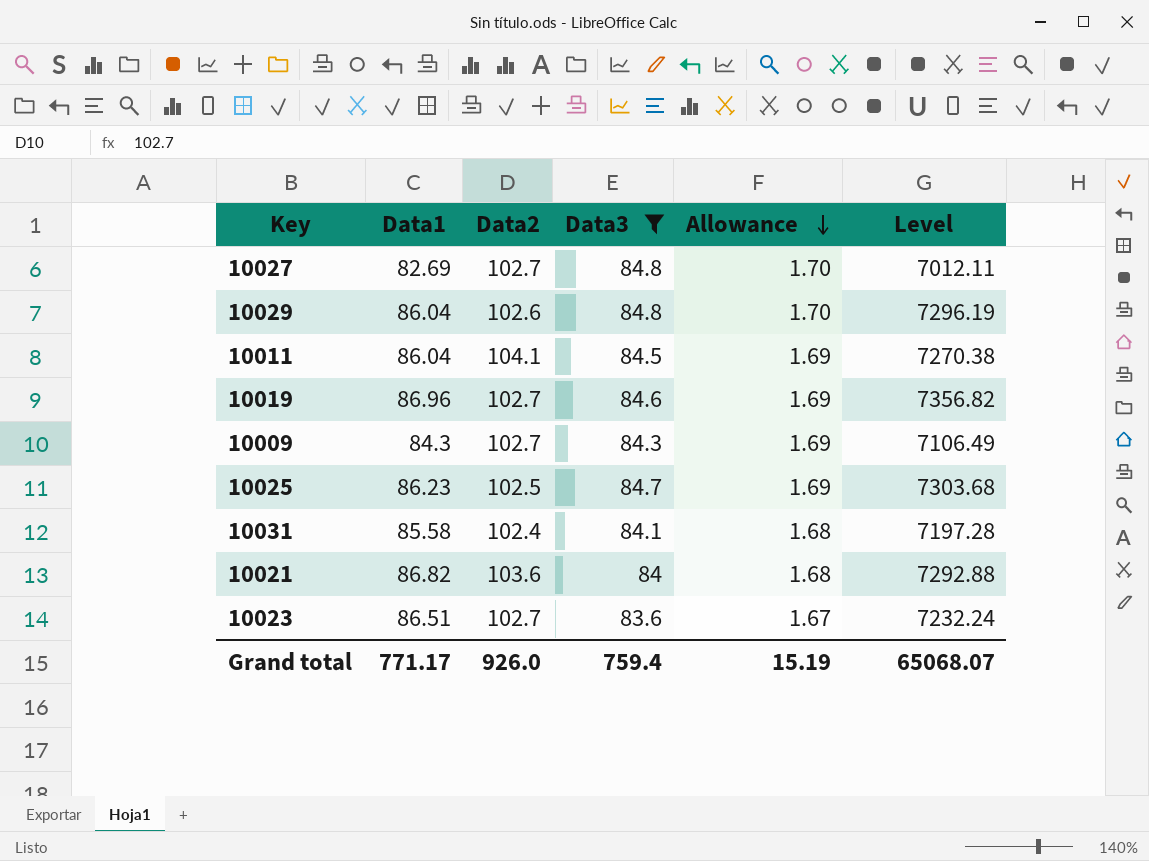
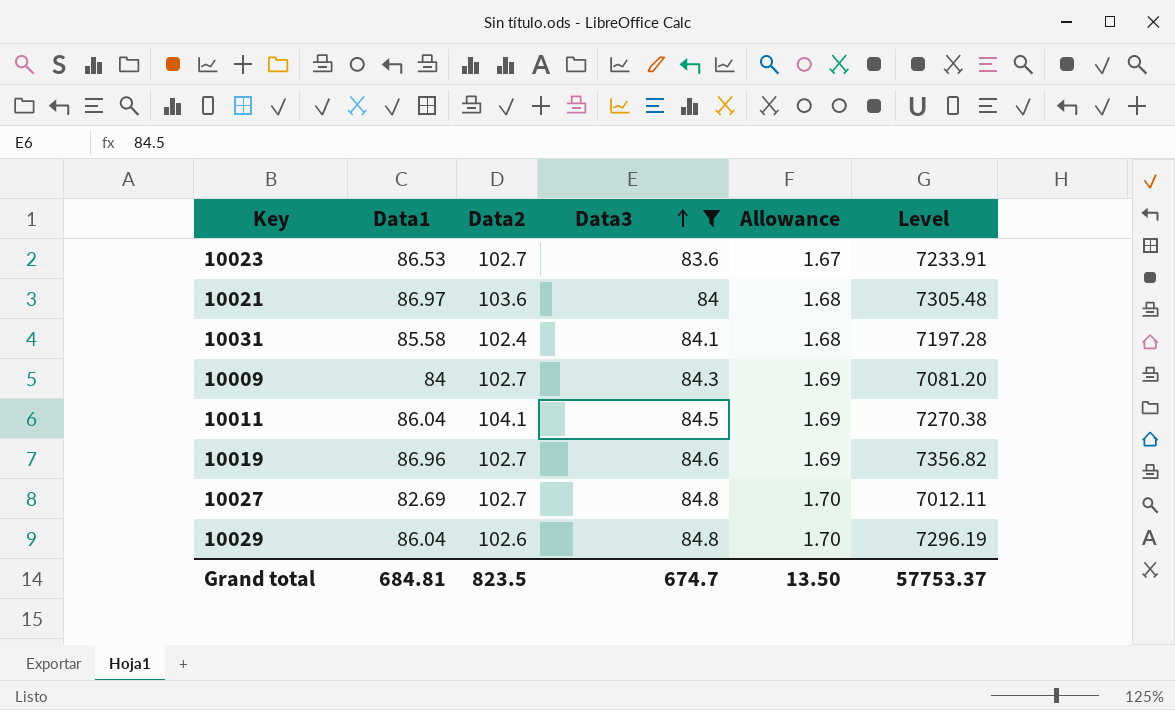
row order: Allowance descending -> Data3 ascending
row 10025: 86.23 | 102.5 | 84.7 | 1.69 | 7303.68 -> none
10023 | Data1: 86.51 -> 86.53
10023 | Level: 7232.24 -> 7233.91
10021 | Data1: 86.82 -> 86.97
10021 | Level: 7292.88 -> 7305.48
10009 | Data1: 84.3 -> 84
10009 | Level: 7106.49 -> 7081.20
Grand total | Data1: 771.17 -> 684.81
Grand total | Data2: 926.0 -> 823.5
Grand total | Data3: 759.4 -> 674.7
Grand total | Allowance: 15.19 -> 13.50
Grand total | Level: 65068.07 -> 57753.37

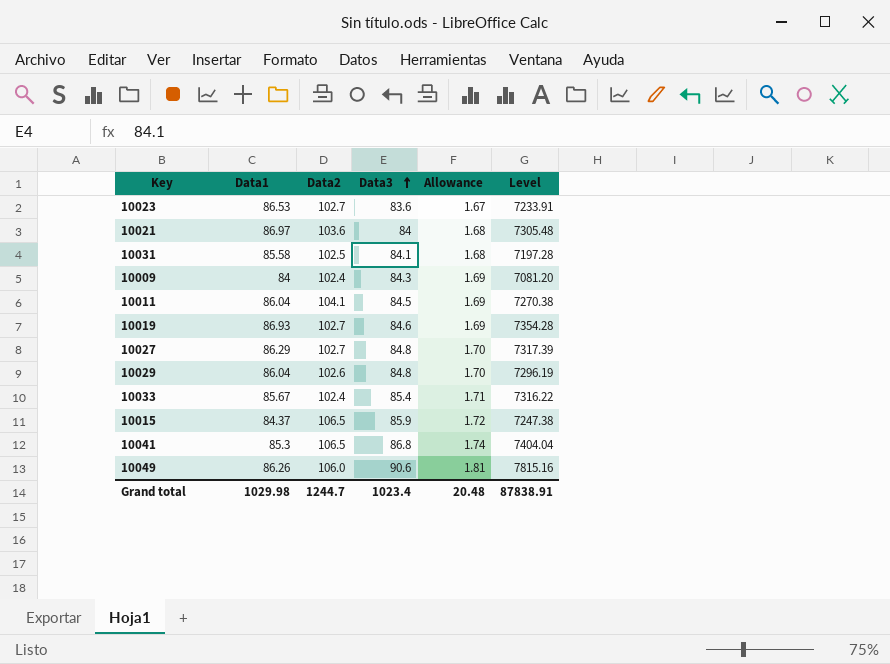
filter: Data3 <= 84.8 -> none
10031 | Data2: 102.4 -> 102.5
10009 | Data2: 102.7 -> 102.4
10019 | Data1: 86.96 -> 86.93
10019 | Level: 7356.82 -> 7354.28
10027 | Data1: 82.69 -> 86.29
10027 | Level: 7012.11 -> 7317.39
Grand total | Data1: 684.81 -> 1029.98
Grand total | Data2: 823.5 -> 1244.7
Grand total | Data3: 674.7 -> 1023.4
Grand total | Allowance: 13.50 -> 20.48
Grand total | Level: 57753.37 -> 87838.91

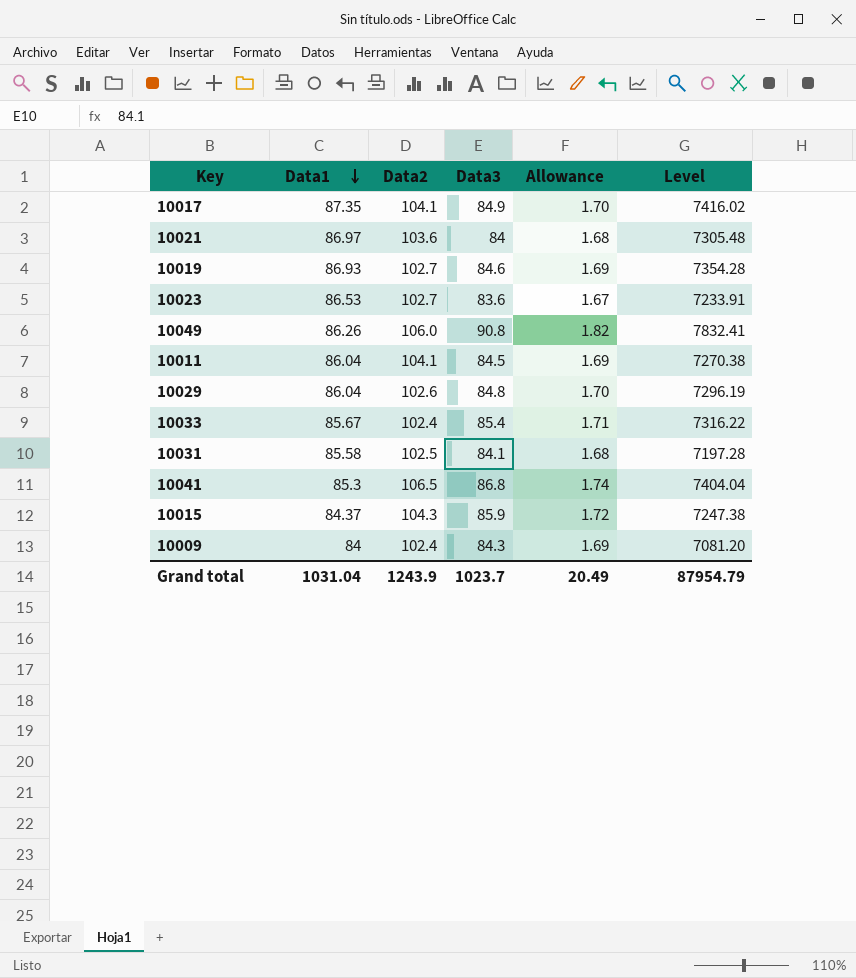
row order: Data3 ascending -> Data1 descending
row 10027: 86.29 | 102.7 | 84.8 | 1.70 | 7317.39 -> none
row 10017: none -> 87.35 | 104.1 | 84.9 | 1.70 | 7416.02
10049 | Data3: 90.6 -> 90.8
10049 | Allowance: 1.81 -> 1.82
10049 | Level: 7815.16 -> 7832.41
10015 | Data2: 106.5 -> 104.3
Grand total | Data1: 1029.98 -> 1031.04
Grand total | Data2: 1244.7 -> 1243.9
Grand total | Data3: 1023.4 -> 1023.7
Grand total | Allowance: 20.48 -> 20.49
Grand total | Level: 87838.91 -> 87954.79

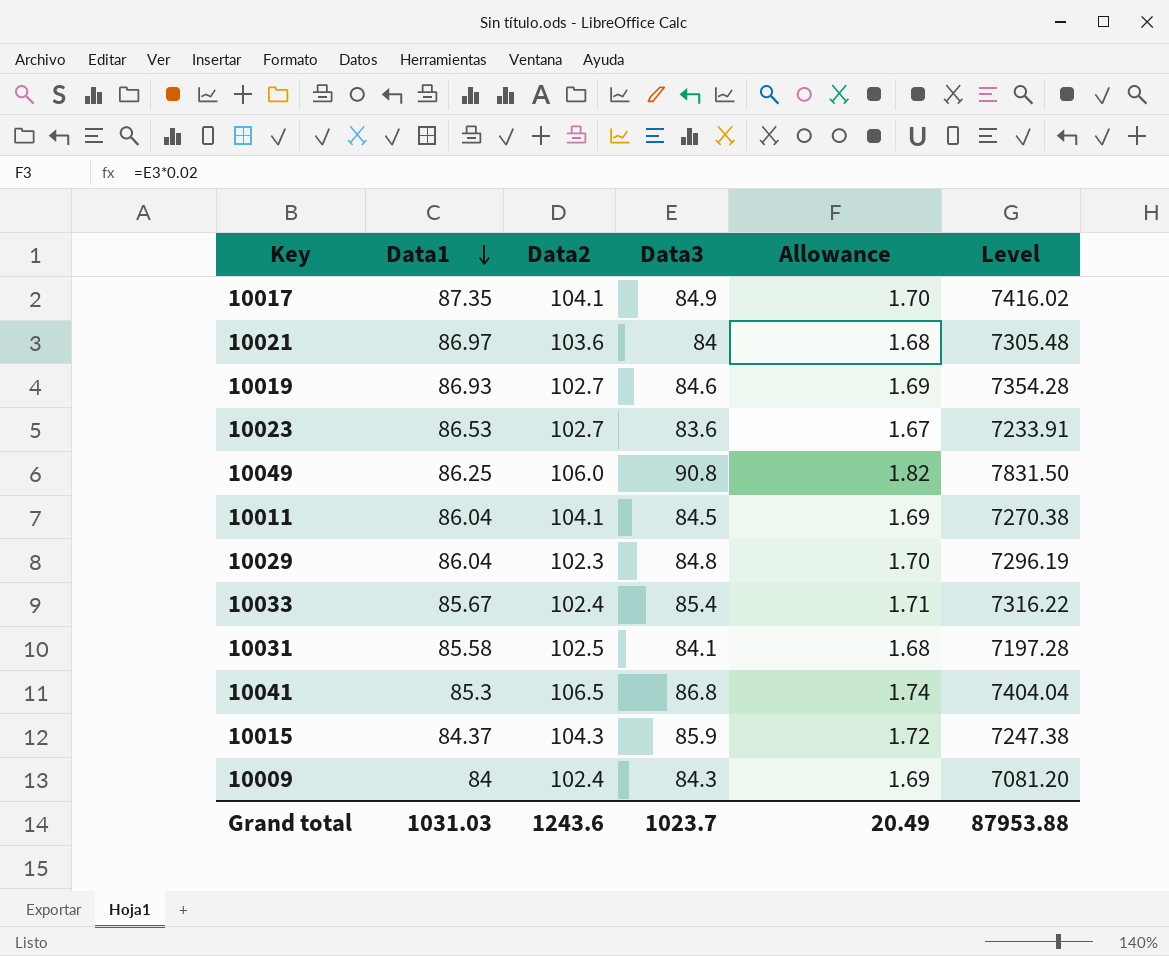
10049 | Data1: 86.26 -> 86.25
10049 | Level: 7832.41 -> 7831.50
10029 | Data2: 102.6 -> 102.3
Grand total | Data1: 1031.04 -> 1031.03
Grand total | Data2: 1243.9 -> 1243.6
Grand total | Level: 87954.79 -> 87953.88

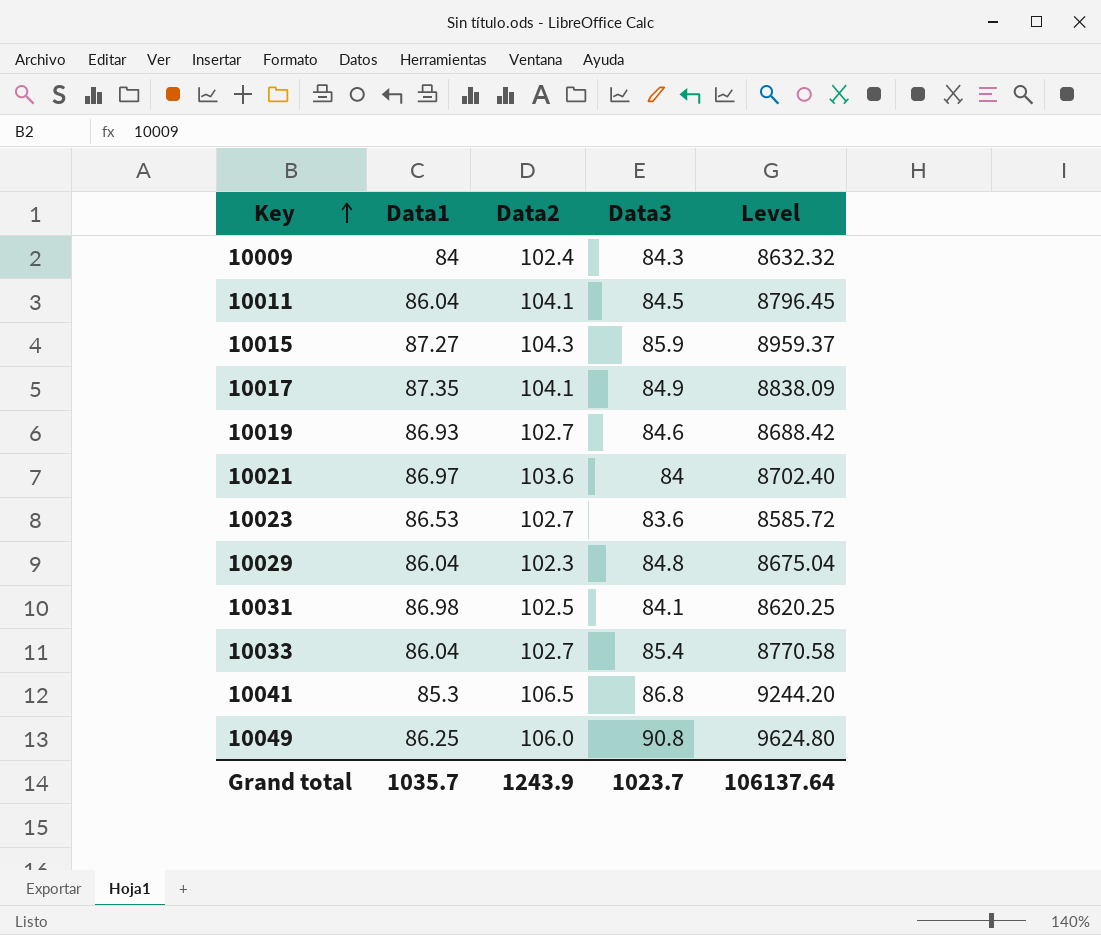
row order: Data1 descending -> Key ascending
column Allowance | formula: [Data3] * 0.02 -> none
column Level | formula: [Data1] * [Data3] -> [Data2] * [Data3]
10015 | Data1: 84.37 -> 87.27
10031 | Data1: 85.58 -> 86.98
10033 | Data1: 85.67 -> 86.04
10033 | Data2: 102.4 -> 102.7
Grand total | Data1: 1031.03 -> 1035.7
Grand total | Data2: 1243.6 -> 1243.9
Grand total | Level: 87953.88 -> 106137.64

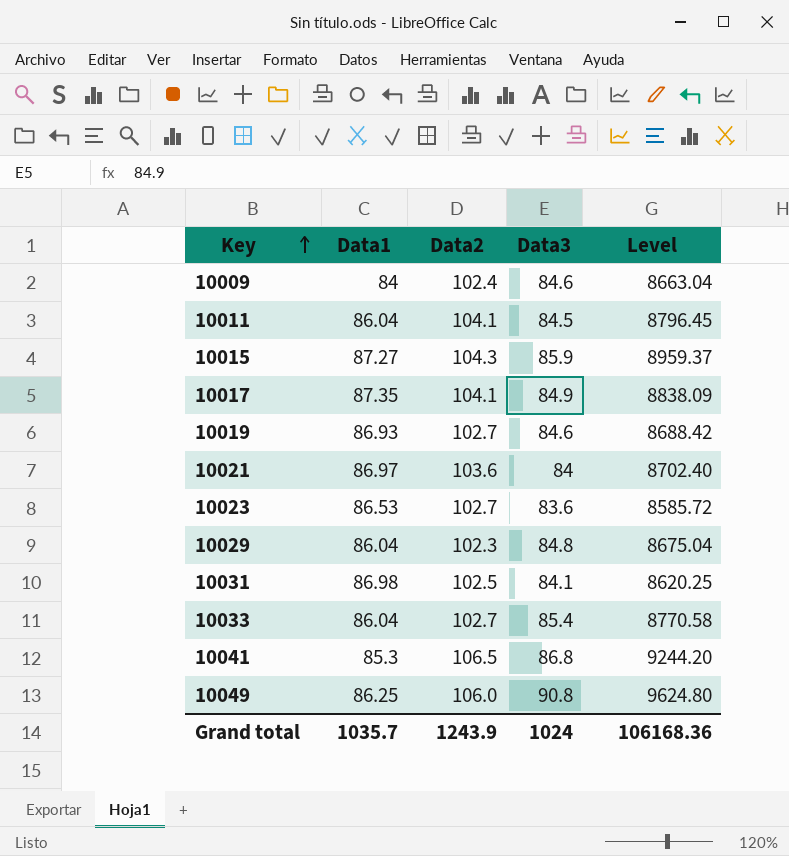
10009 | Data3: 84.3 -> 84.6
10009 | Level: 8632.32 -> 8663.04
Grand total | Data3: 1023.7 -> 1024
Grand total | Level: 106137.64 -> 106168.36

